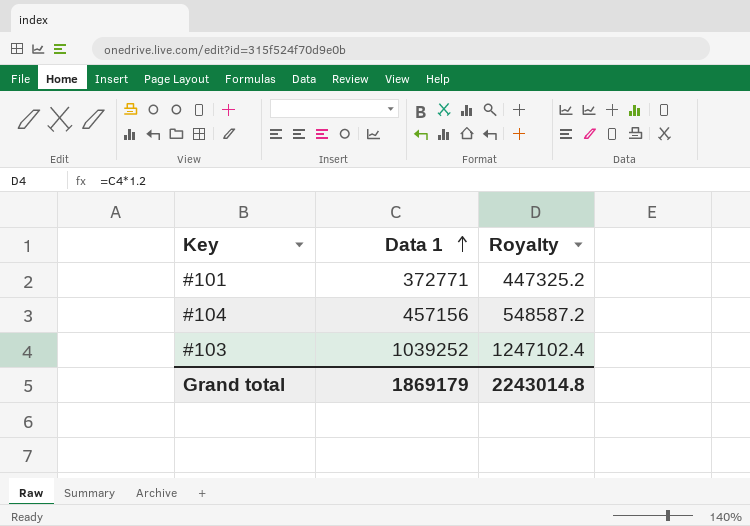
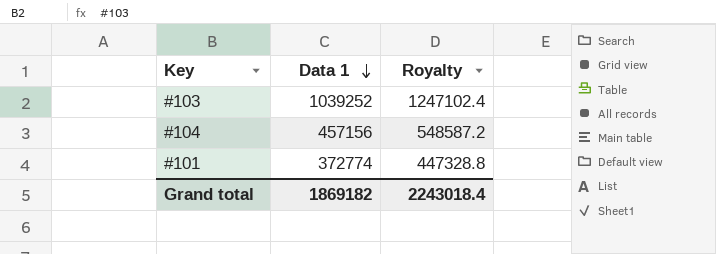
row order: Data 1 ascending -> Data 1 descending
#101 | Data 1: 372771 -> 372774
#101 | Royalty: 447325.2 -> 447328.8
Grand total | Data 1: 1869179 -> 1869182
Grand total | Royalty: 2243014.8 -> 2243018.4

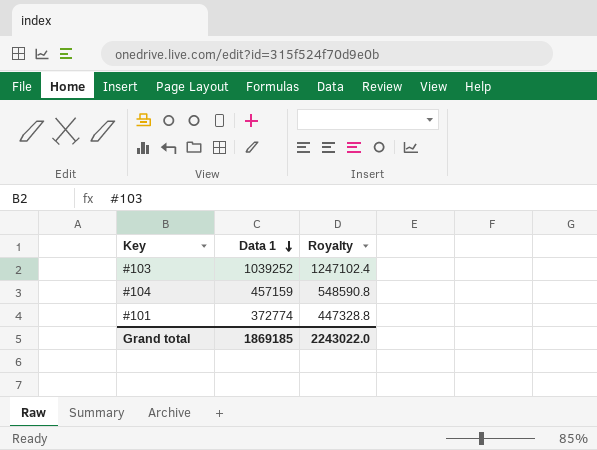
#104 | Data 1: 457156 -> 457159
#104 | Royalty: 548587.2 -> 548590.8
Grand total | Data 1: 1869182 -> 1869185
Grand total | Royalty: 2243018.4 -> 2243022.0

